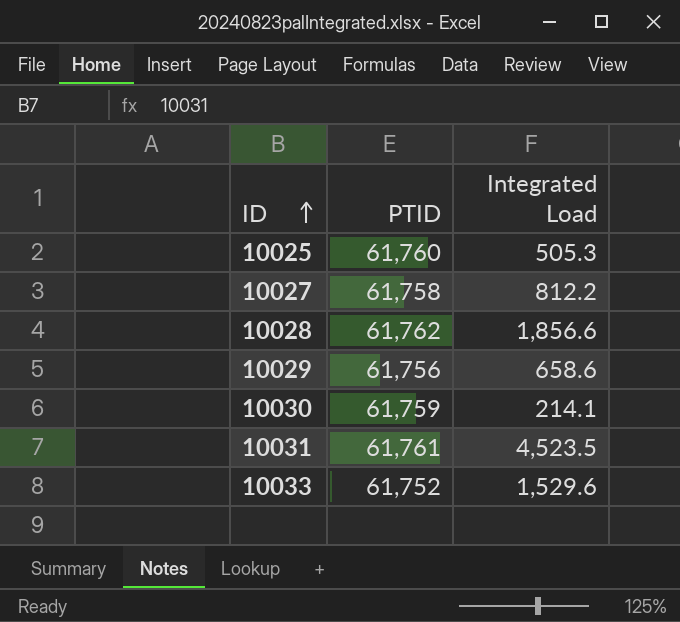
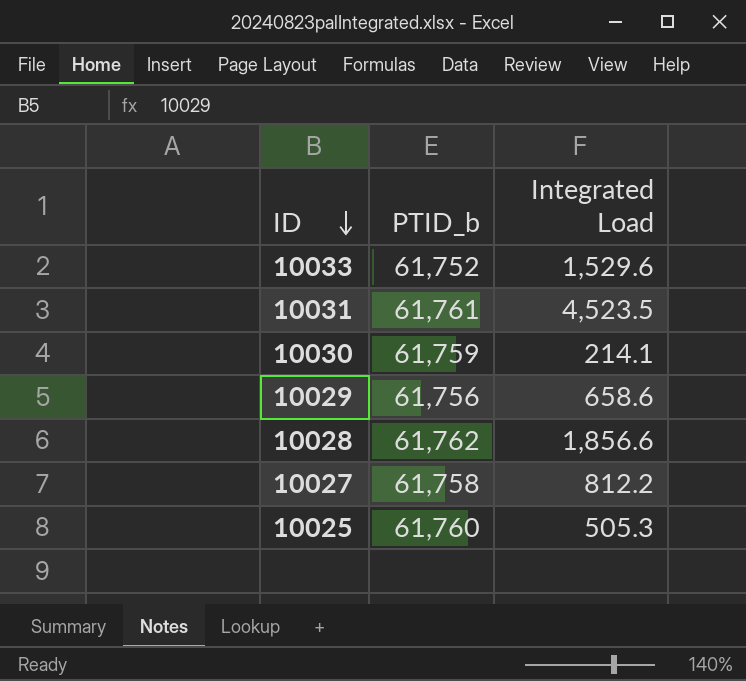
row order: ID ascending -> ID descending
column name: PTID -> PTID_b

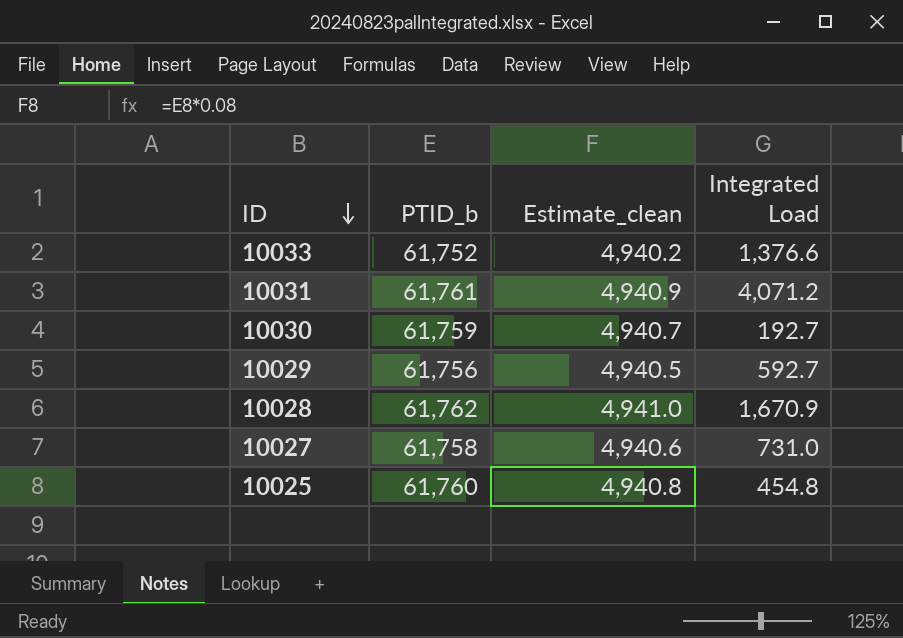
column Estimate_clean | formula: none -> [PTID_b] * 0.08
10033 | Integrated Load: 1,529.6 -> 1,376.6
10031 | Integrated Load: 4,523.5 -> 4,071.2
10030 | Integrated Load: 214.1 -> 192.7
10029 | Integrated Load: 658.6 -> 592.7
10028 | Integrated Load: 1,856.6 -> 1,670.9
10027 | Integrated Load: 812.2 -> 731.0
10025 | Integrated Load: 505.3 -> 454.8

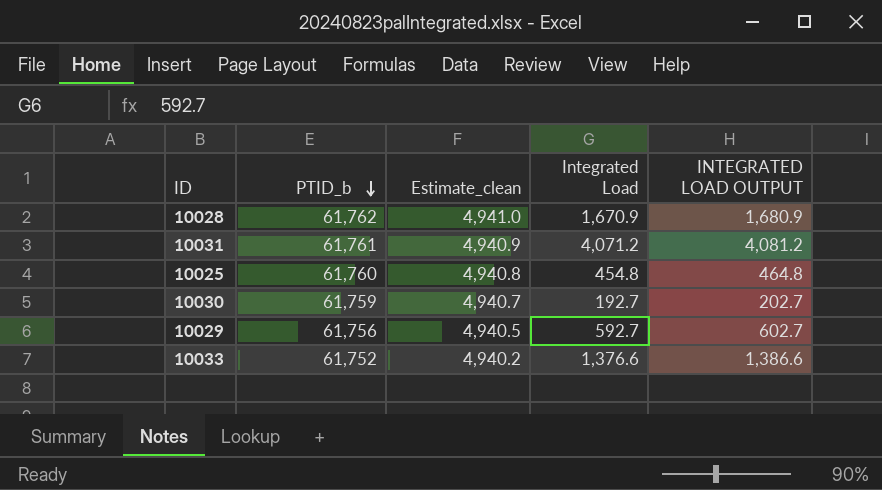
row order: ID descending -> PTID_b descending
column INTEGRATED LOAD OUTPUT | formula: none -> [Integrated Load] + 10
row 10027: 61,758 | 4,940.6 | 731.0 -> none

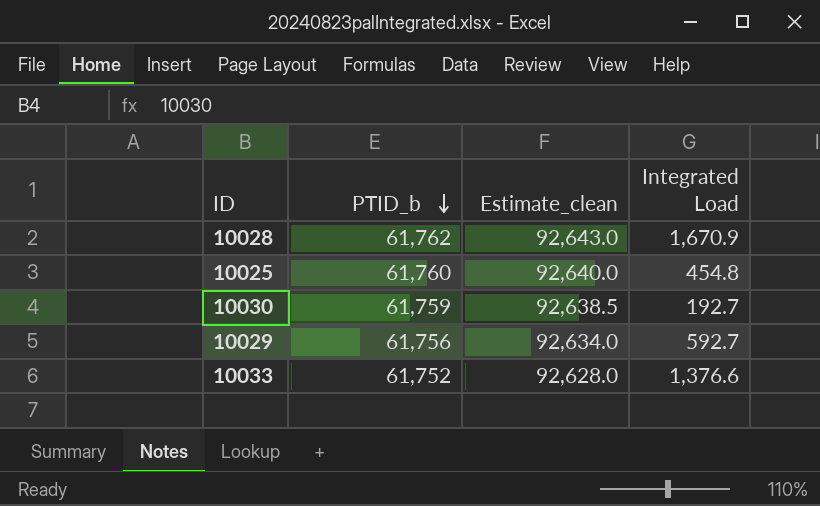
column INTEGRATED LOAD OUTPUT | formula: [Integrated Load] + 10 -> none
column Estimate_clean | formula: [PTID_b] * 0.08 -> [PTID_b] * 1.5
row 10031: 61,761 | 4,940.9 | 4,071.2 | 4,081.2 -> none

